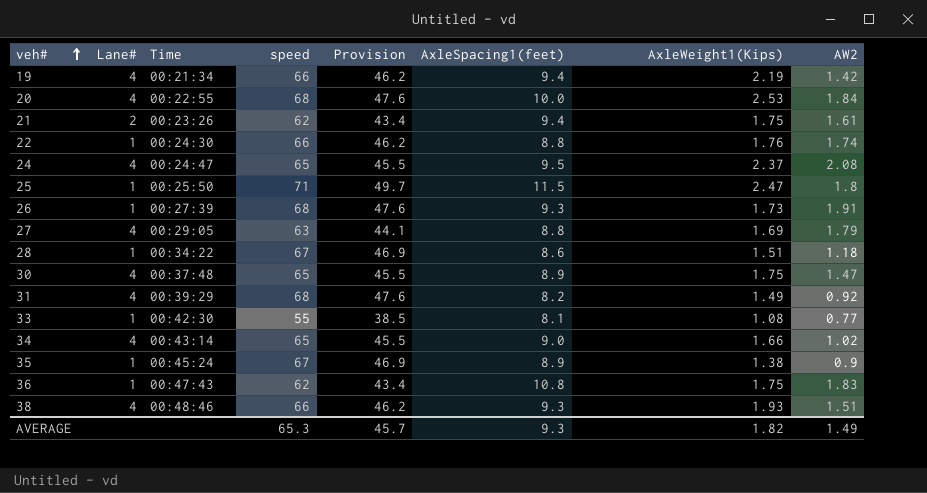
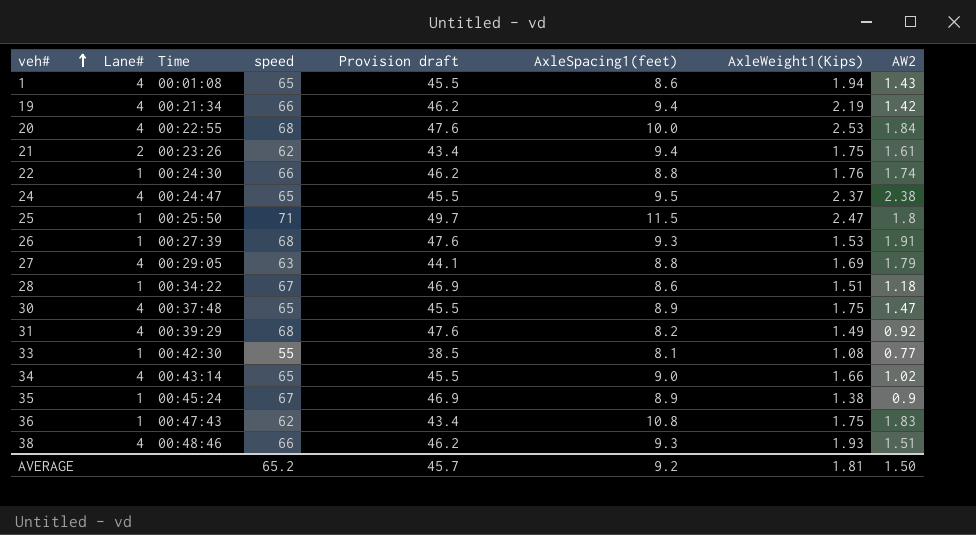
column name: Provision -> Provision draft
row 1: none -> 4 | 00:01:08 | 65 | 45.5 | 8.6 | 1.94 | 1.43
24 | AW2: 2.08 -> 2.38
26 | AxleWeight1(Kips): 1.73 -> 1.53
AVERAGE | speed: 65.3 -> 65.2
AVERAGE | AxleSpacing1(feet): 9.3 -> 9.2
AVERAGE | AxleWeight1(Kips): 1.82 -> 1.81
AVERAGE | AW2: 1.49 -> 1.50

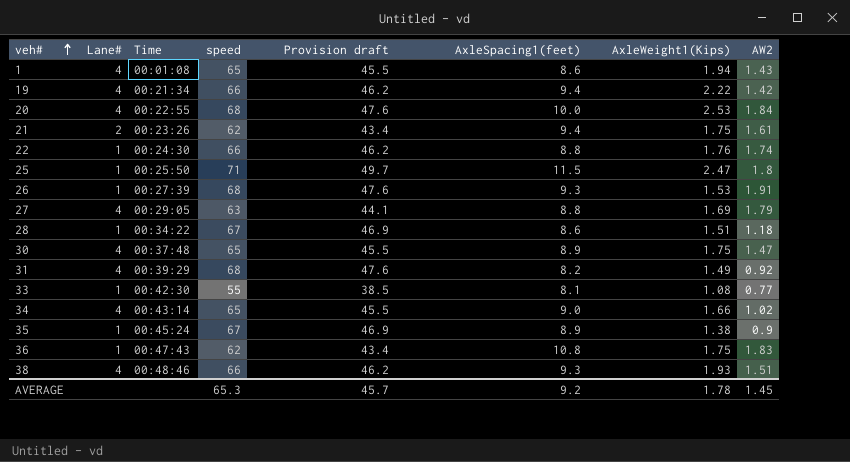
row 24: 4 | 00:24:47 | 65 | 45.5 | 9.5 | 2.37 | 2.38 -> none
19 | AxleWeight1(Kips): 2.19 -> 2.22
AVERAGE | speed: 65.2 -> 65.3
AVERAGE | AxleWeight1(Kips): 1.81 -> 1.78
AVERAGE | AW2: 1.50 -> 1.45

